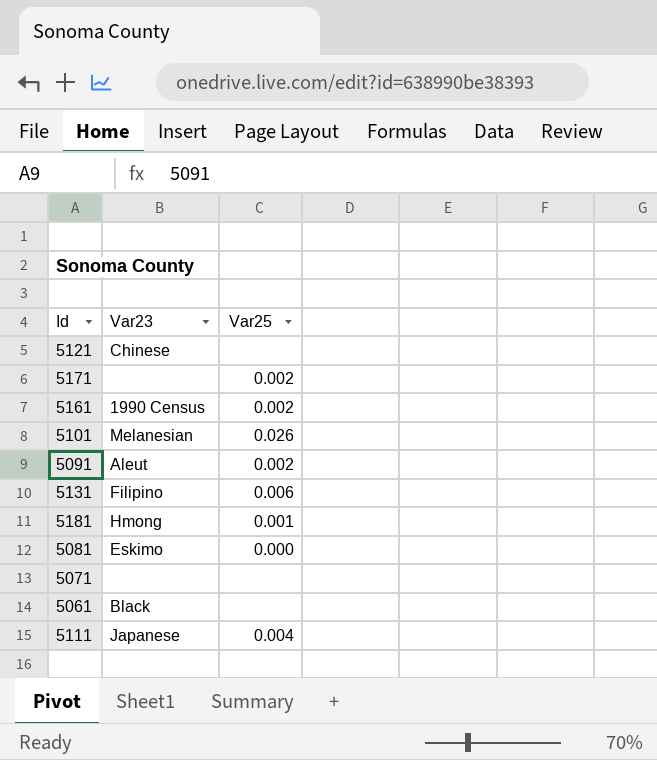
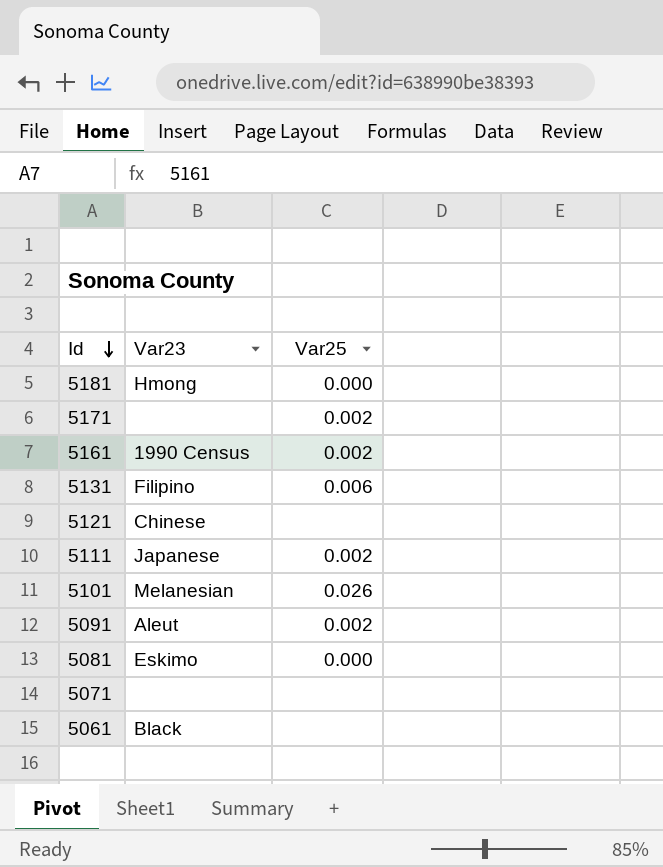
row order: none -> Id descending
5181 | Var25: 0.001 -> 0.000
5111 | Var25: 0.004 -> 0.002

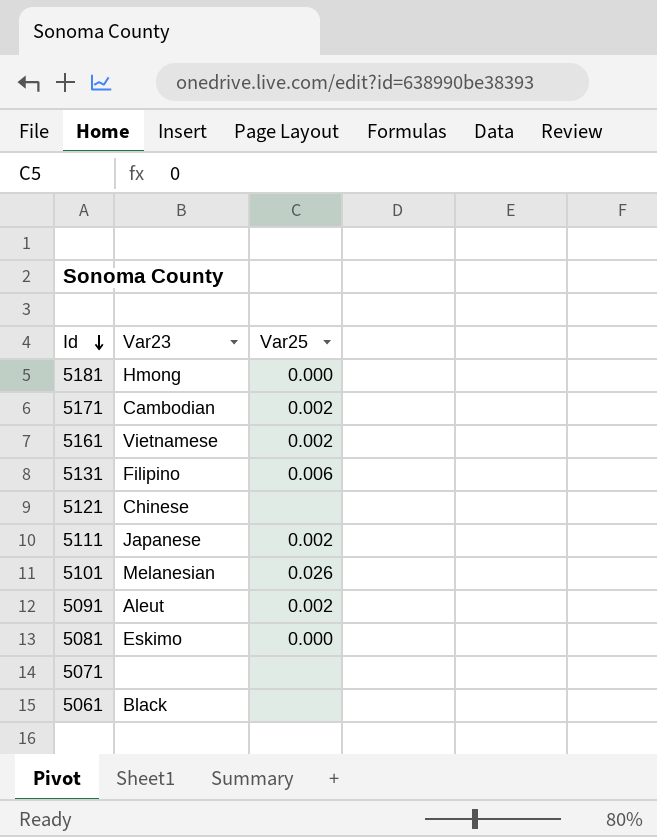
5171 | Var23: none -> Cambodian
5161 | Var23: 1990 Census -> Vietnamese

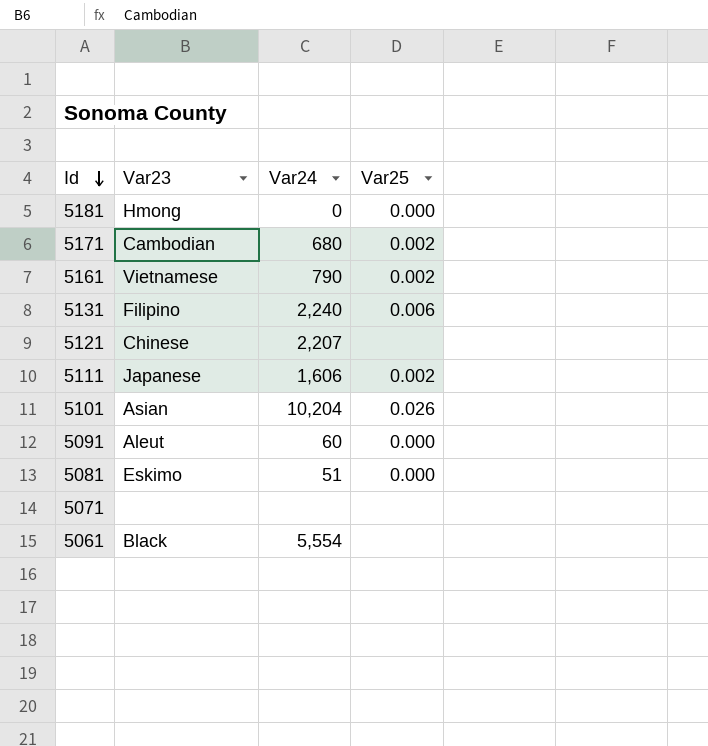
column Var24 | position: none -> 3
5101 | Var23: Melanesian -> Asian
5091 | Var25: 0.002 -> 0.000

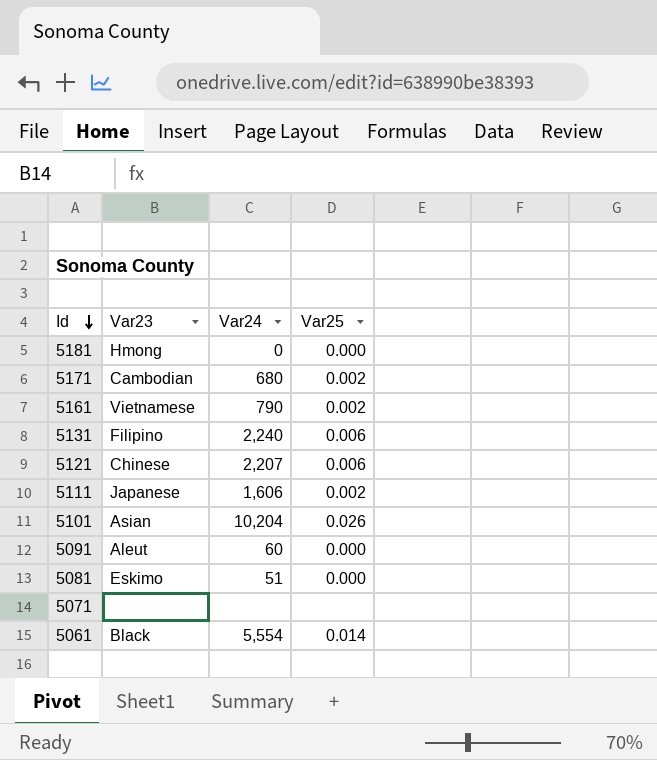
5121 | Var25: none -> 0.006
5061 | Var25: none -> 0.014

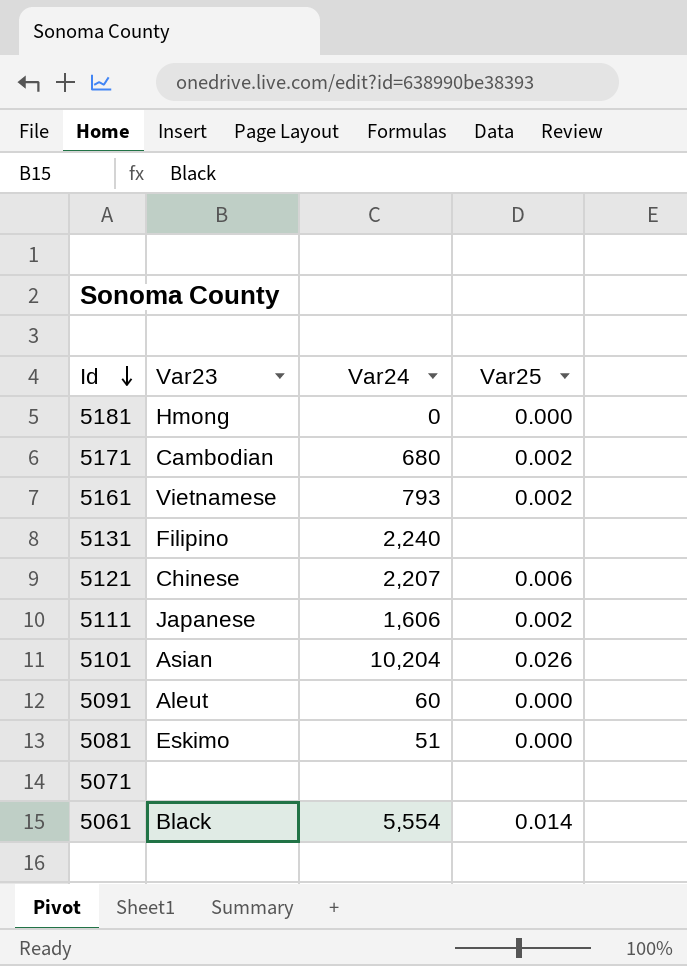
5161 | Var24: 790 -> 793
5131 | Var25: 0.006 -> none

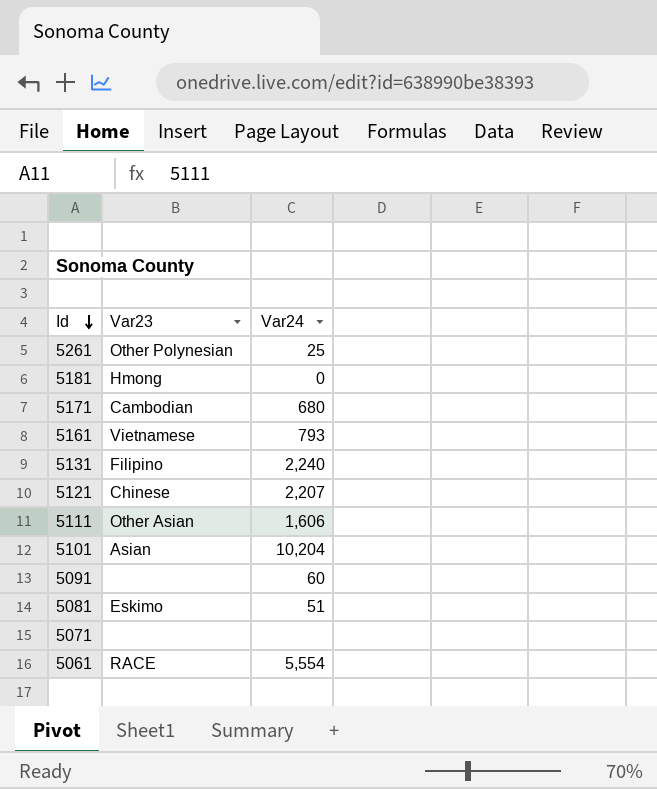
column Var25 | position: 4 -> none
row 5261: none -> Other Polynesian | 25
5111 | Var23: Japanese -> Other Asian
5091 | Var23: Aleut -> none
5061 | Var23: Black -> RACE

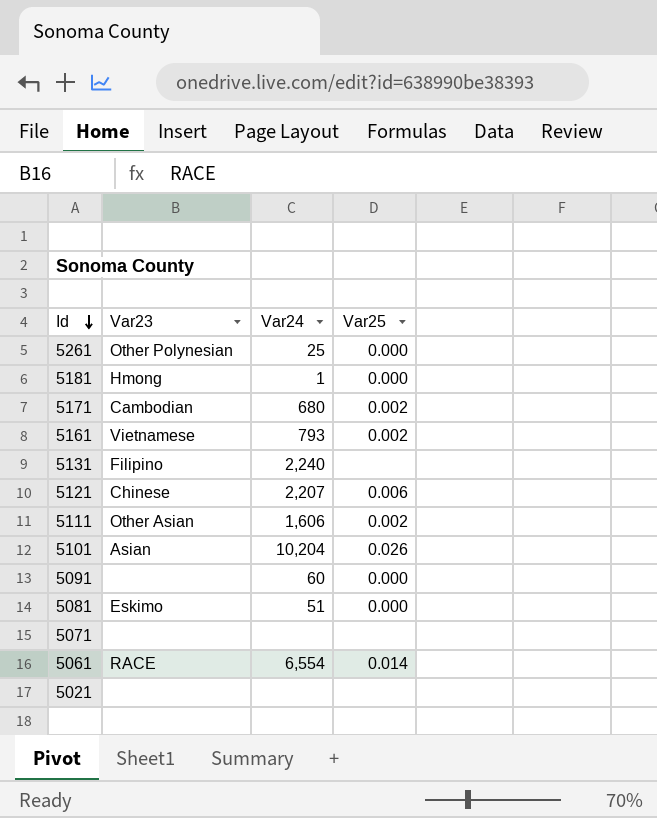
column Var25 | position: none -> 4
5181 | Var24: 0 -> 1
5061 | Var24: 5,554 -> 6,554
row 5021: none -> none | none | none

